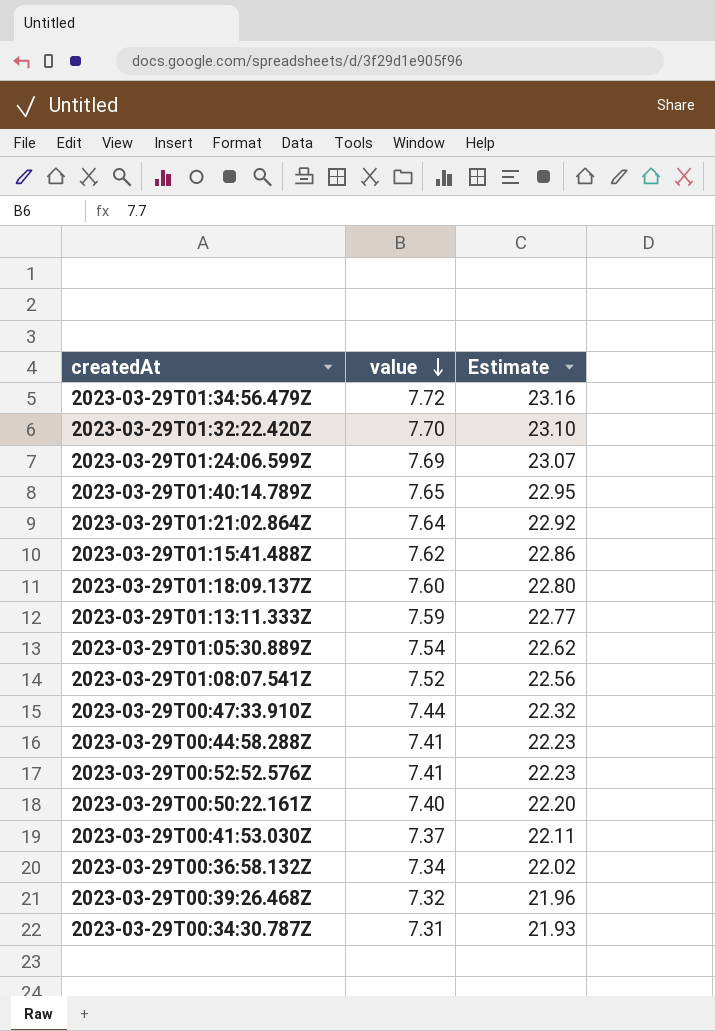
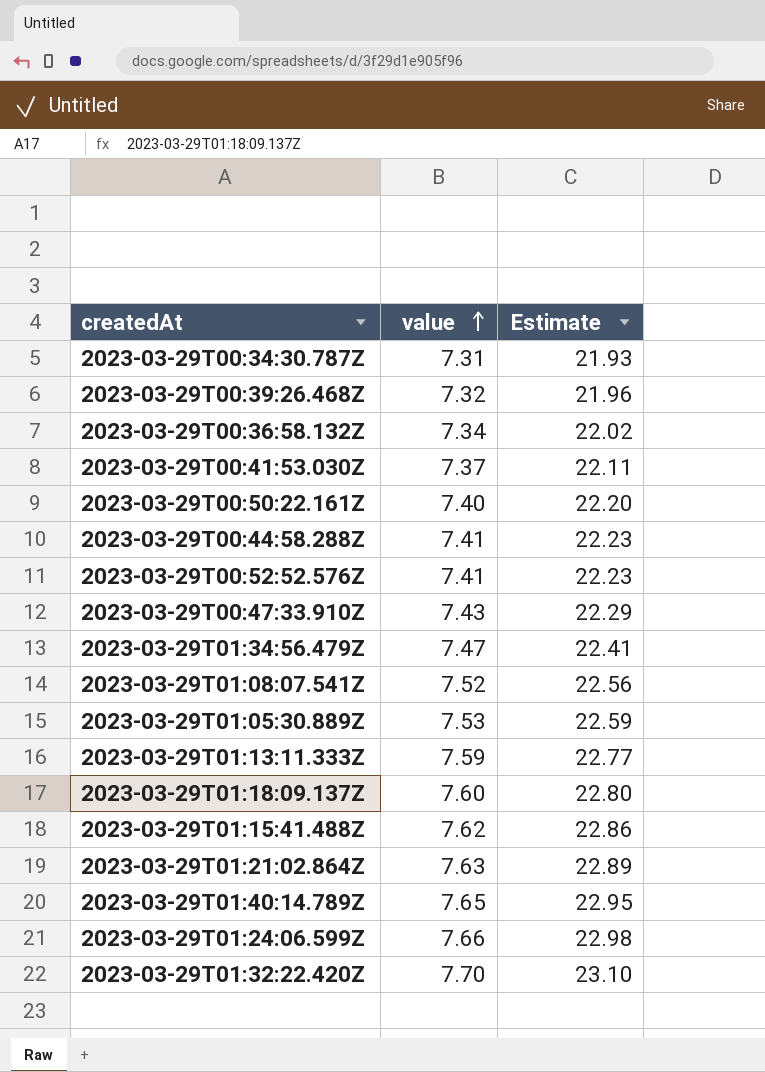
row order: value descending -> value ascending
2023-03-29T00:47:33.910Z | value: 7.44 -> 7.43
2023-03-29T00:47:33.910Z | Estimate: 22.32 -> 22.29
2023-03-29T01:34:56.479Z | value: 7.72 -> 7.47
2023-03-29T01:34:56.479Z | Estimate: 23.16 -> 22.41
2023-03-29T01:05:30.889Z | value: 7.54 -> 7.53
2023-03-29T01:05:30.889Z | Estimate: 22.62 -> 22.59
2023-03-29T01:21:02.864Z | value: 7.64 -> 7.63
2023-03-29T01:21:02.864Z | Estimate: 22.92 -> 22.89
2023-03-29T01:24:06.599Z | value: 7.69 -> 7.66
2023-03-29T01:24:06.599Z | Estimate: 23.07 -> 22.98

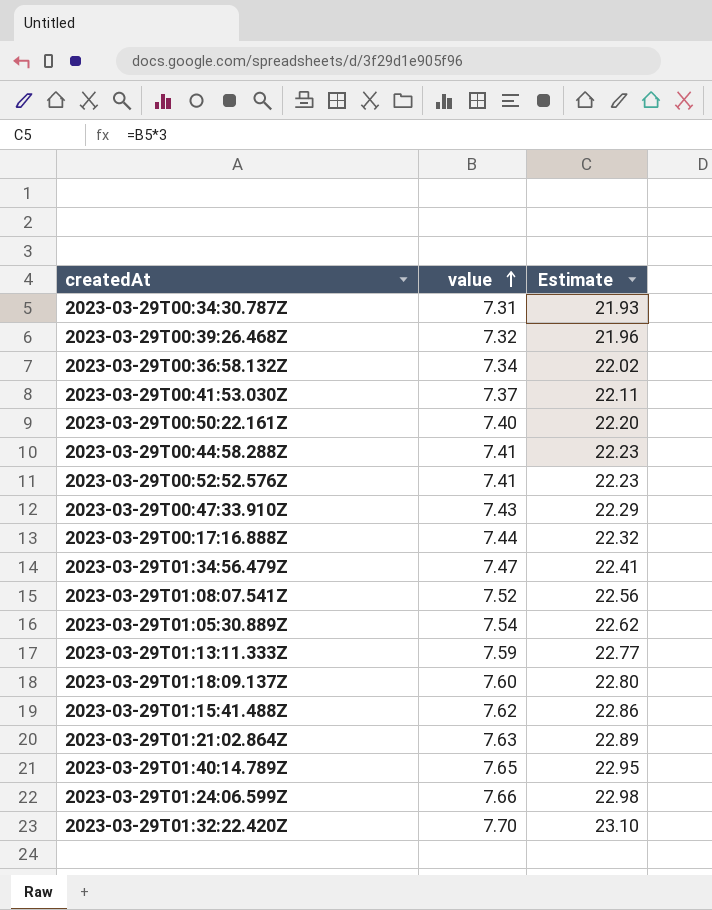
row 2023-03-29T00:17:16.888Z: none -> 7.44 | 22.32
2023-03-29T01:05:30.889Z | value: 7.53 -> 7.54
2023-03-29T01:05:30.889Z | Estimate: 22.59 -> 22.62

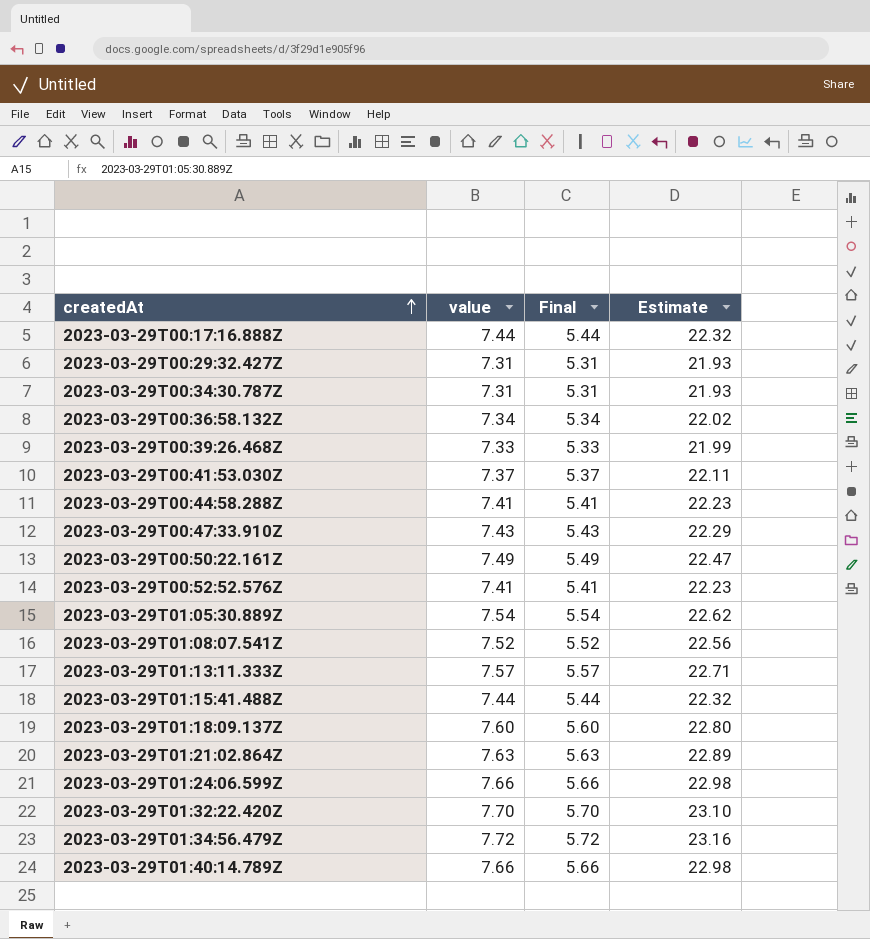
row order: value ascending -> createdAt ascending
column Final | formula: none -> [value] - 2
row 2023-03-29T00:29:32.427Z: none -> 7.31 | 5.31 | 21.93
2023-03-29T00:39:26.468Z | value: 7.32 -> 7.33
2023-03-29T00:39:26.468Z | Estimate: 21.96 -> 21.99
2023-03-29T00:50:22.161Z | value: 7.40 -> 7.49
2023-03-29T00:50:22.161Z | Estimate: 22.20 -> 22.47
2023-03-29T01:13:11.333Z | value: 7.59 -> 7.57
2023-03-29T01:13:11.333Z | Estimate: 22.77 -> 22.71
2023-03-29T01:15:41.488Z | value: 7.62 -> 7.44
2023-03-29T01:15:41.488Z | Estimate: 22.86 -> 22.32
2023-03-29T01:34:56.479Z | value: 7.47 -> 7.72
2023-03-29T01:34:56.479Z | Estimate: 22.41 -> 23.16
2023-03-29T01:40:14.789Z | value: 7.65 -> 7.66
2023-03-29T01:40:14.789Z | Estimate: 22.95 -> 22.98

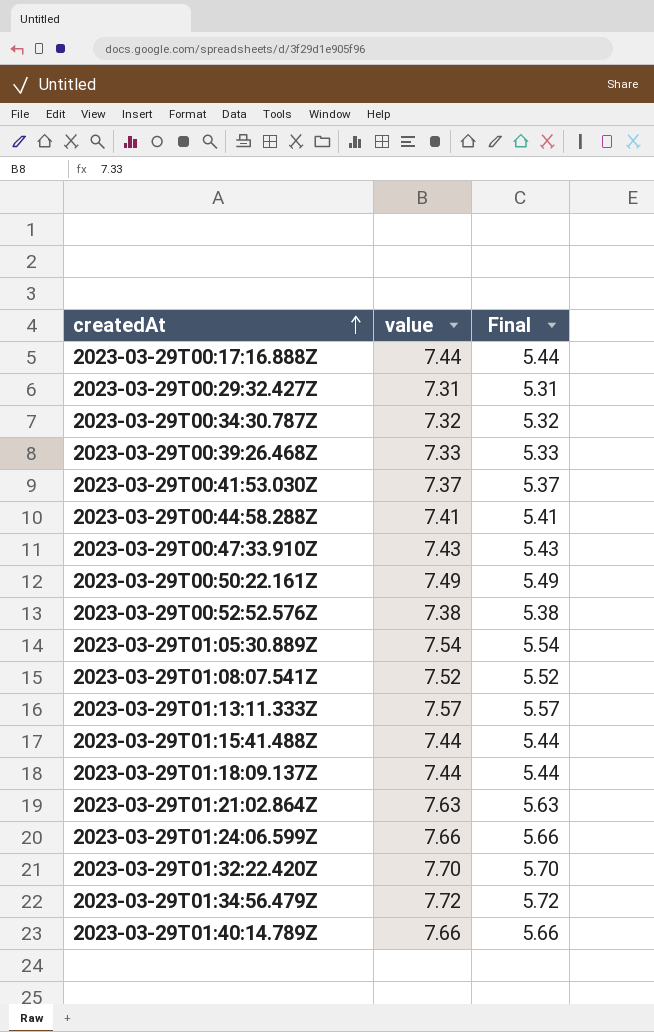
column Estimate | formula: [value] * 3 -> none
row 2023-03-29T00:36:58.132Z: 7.34 | 5.34 | 22.02 -> none
2023-03-29T00:34:30.787Z | value: 7.31 -> 7.32
2023-03-29T00:34:30.787Z | Final: 5.31 -> 5.32
2023-03-29T00:52:52.576Z | value: 7.41 -> 7.38
2023-03-29T00:52:52.576Z | Final: 5.41 -> 5.38
2023-03-29T01:18:09.137Z | value: 7.60 -> 7.44
2023-03-29T01:18:09.137Z | Final: 5.60 -> 5.44

